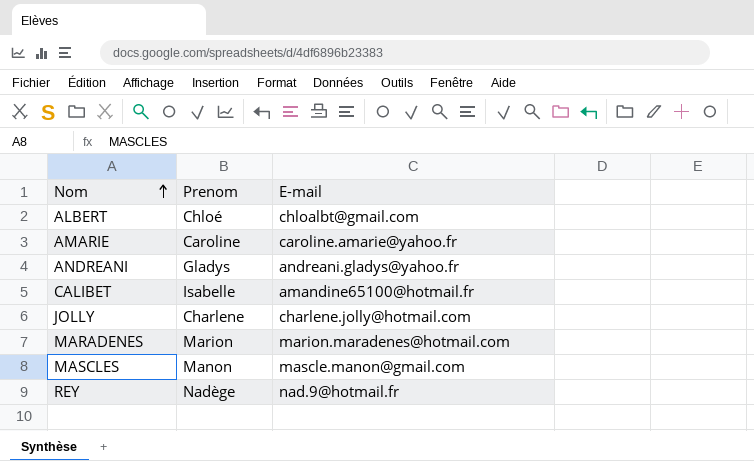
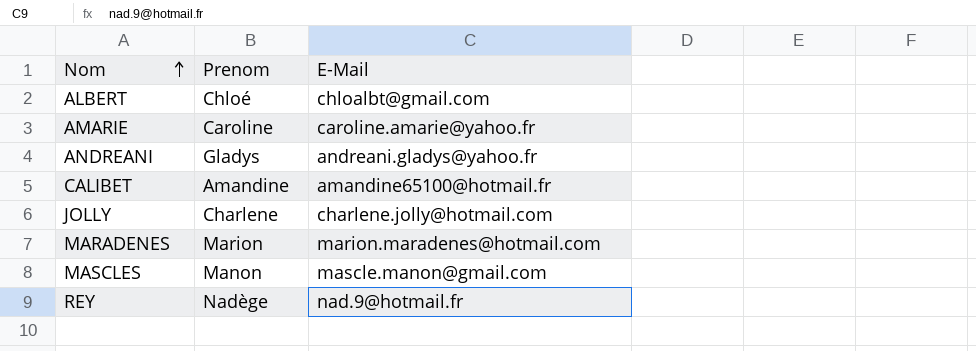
column name: E-mail -> E-Mail
CALIBET | Prenom: Isabelle -> Amandine

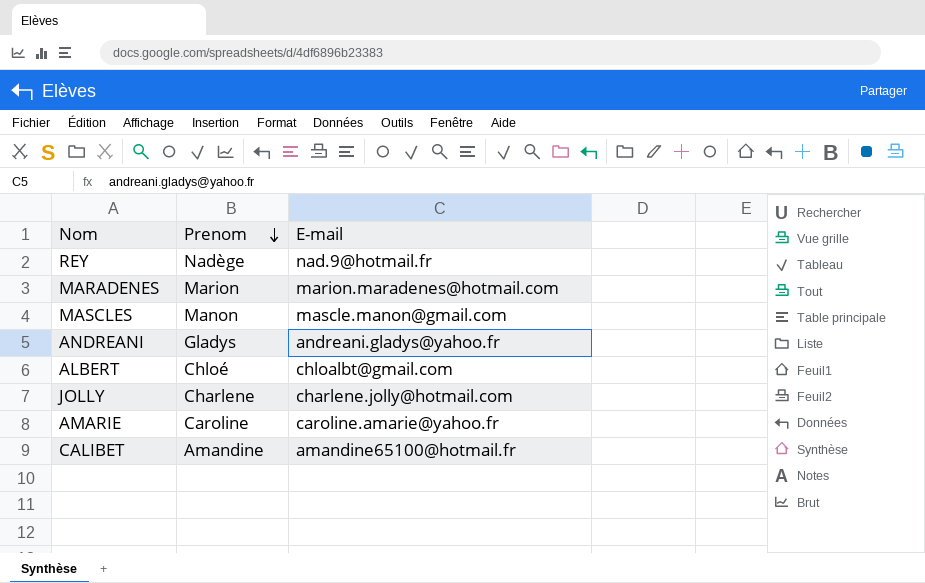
row order: Nom ascending -> Prenom descending
column name: E-Mail -> E-mail

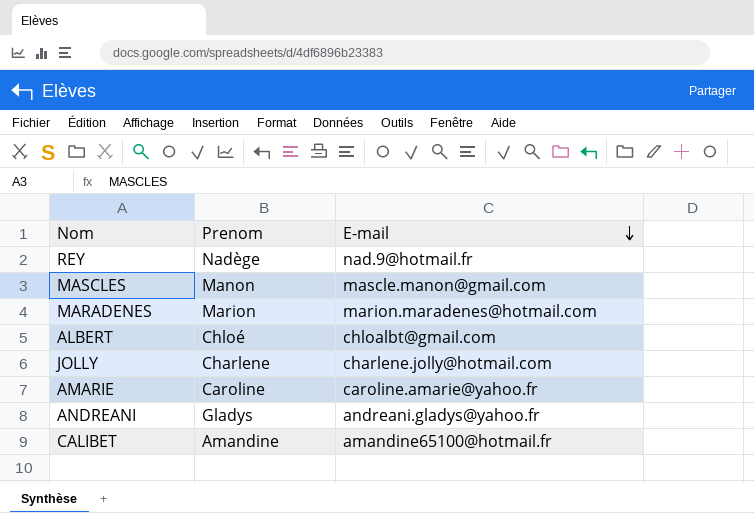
row order: Prenom descending -> E-mail descending

